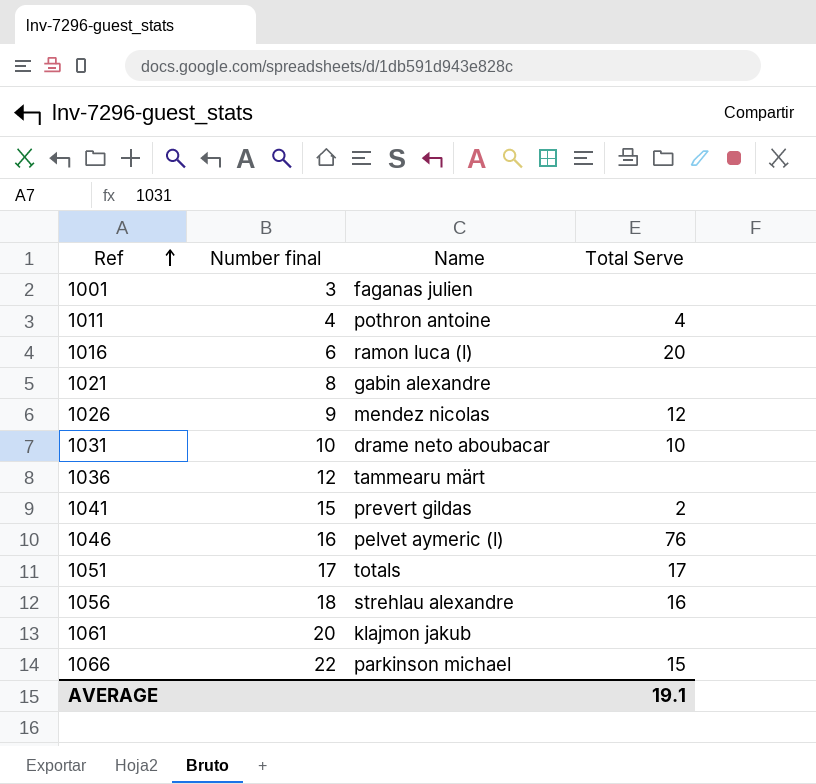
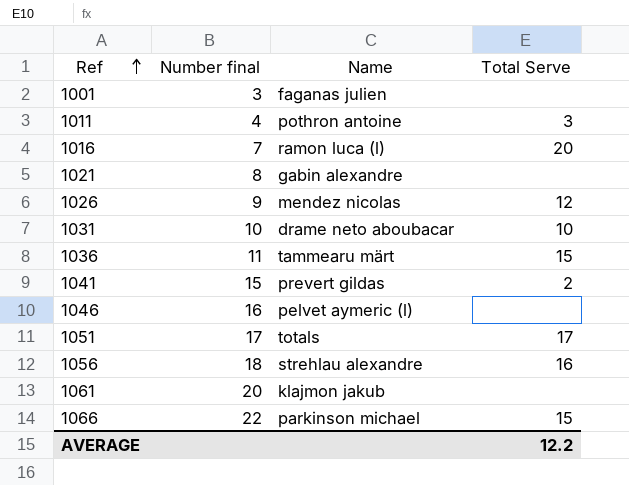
1011 | Total Serve: 4 -> 3
1016 | Number final: 6 -> 7
1036 | Number final: 12 -> 11
1036 | Total Serve: none -> 15
1046 | Total Serve: 76 -> none
AVERAGE | Total Serve: 19.1 -> 12.2

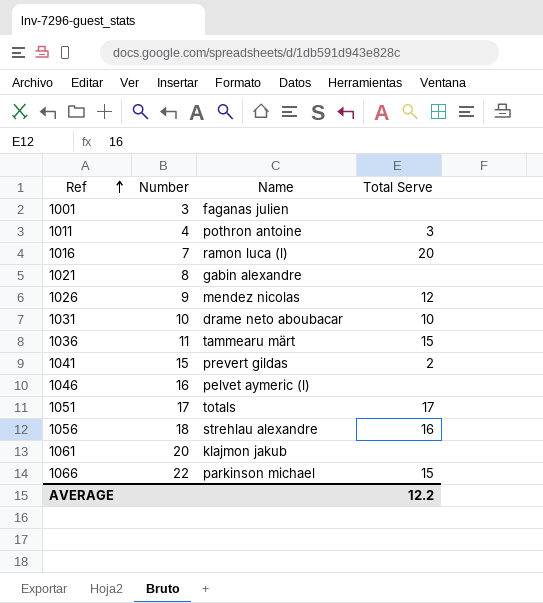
column name: Number final -> Number

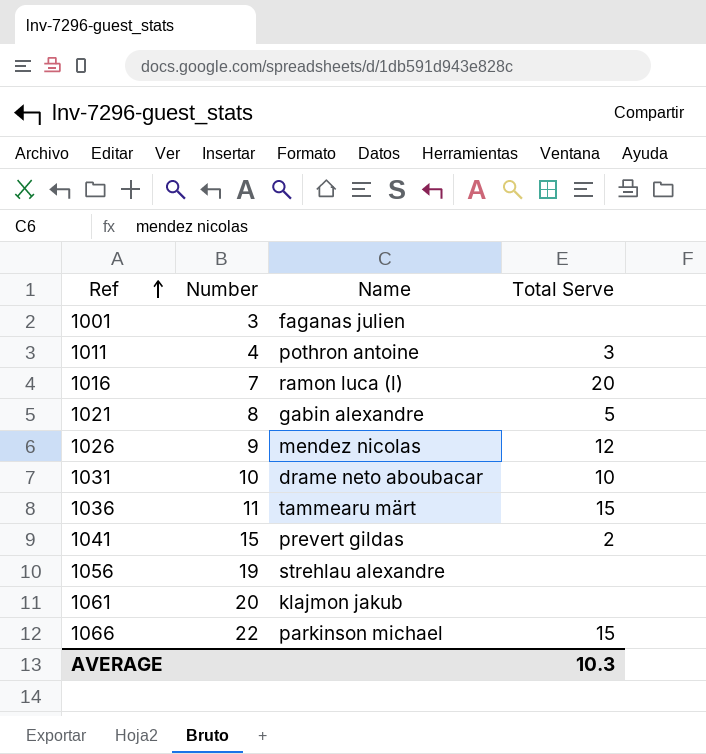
row 1046: 16 | pelvet aymeric (l) | none -> none
row 1051: 17 | totals | 17 -> none
1021 | Total Serve: none -> 5
1056 | Number: 18 -> 19
1056 | Total Serve: 16 -> none
AVERAGE | Total Serve: 12.2 -> 10.3

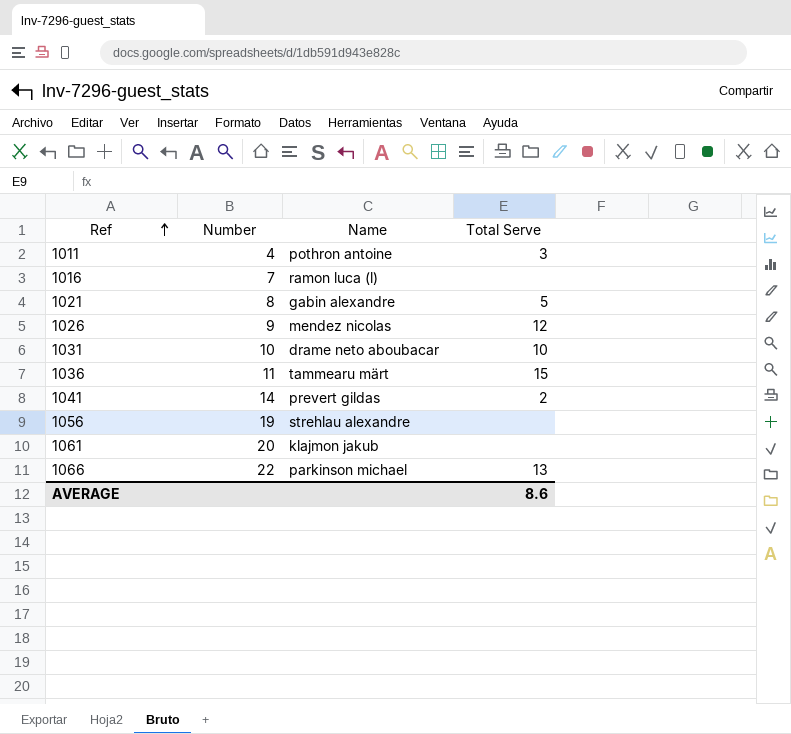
row 1001: 3 | faganas julien | none -> none
1016 | Total Serve: 20 -> none
1041 | Number: 15 -> 14
1066 | Total Serve: 15 -> 13
AVERAGE | Total Serve: 10.3 -> 8.6

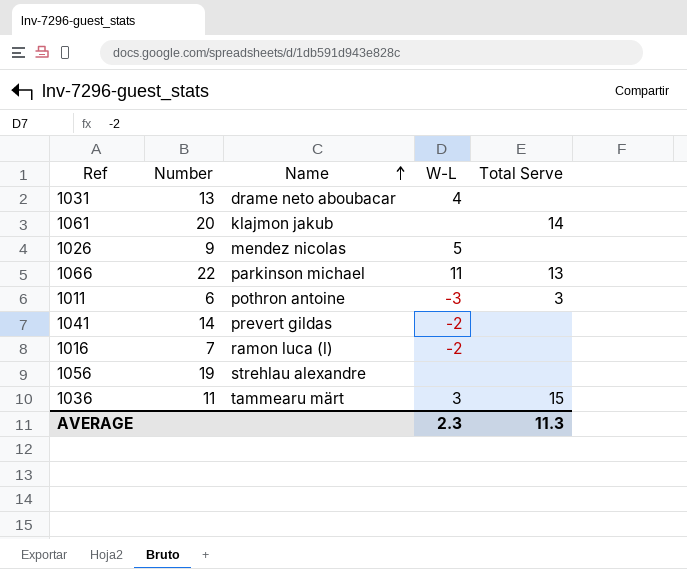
row order: Ref ascending -> Name ascending
column W-L | position: none -> 4
row 1021: 8 | gabin alexandre | 5 -> none
1031 | Number: 10 -> 13
1031 | Total Serve: 10 -> none
1061 | Total Serve: none -> 14
1026 | Total Serve: 12 -> none
1011 | Number: 4 -> 6
1041 | Total Serve: 2 -> none
AVERAGE | Total Serve: 8.6 -> 11.3

